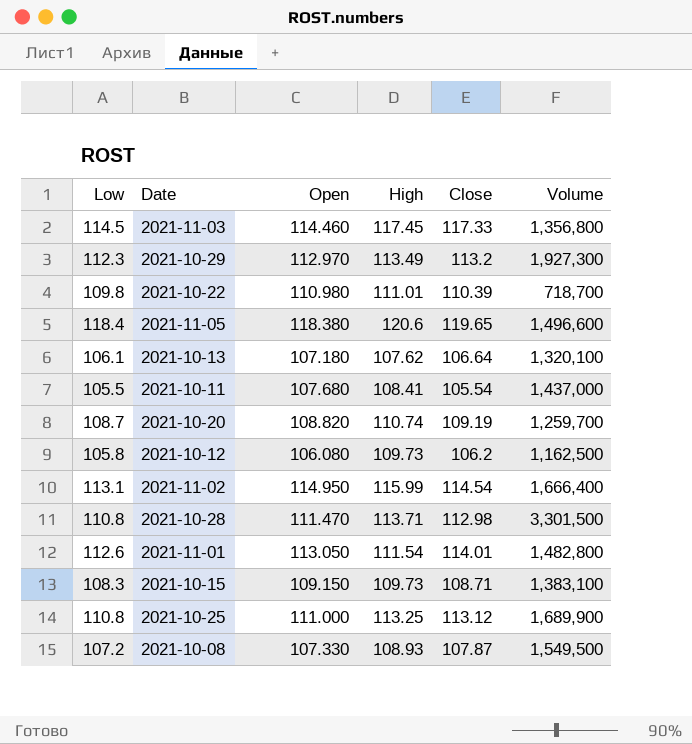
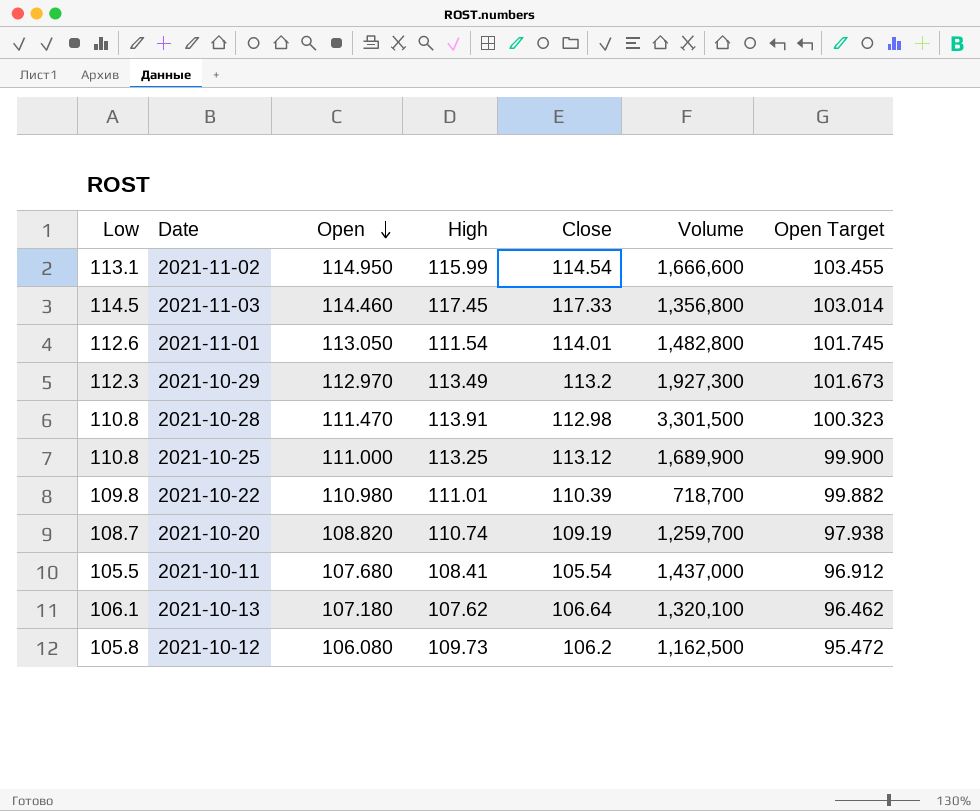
row order: none -> Open descending
column Open Target | formula: none -> [Open] * 0.9
row 2021-11-05: 118.4 | 118.380 | 120.6 | 119.65 | 1,496,600 -> none
row 2021-10-15: 108.3 | 109.150 | 109.73 | 108.71 | 1,383,100 -> none
row 2021-10-08: 107.2 | 107.330 | 108.93 | 107.87 | 1,549,500 -> none
2021-11-02 | Volume: 1,666,400 -> 1,666,600
2021-10-28 | High: 113.71 -> 113.91

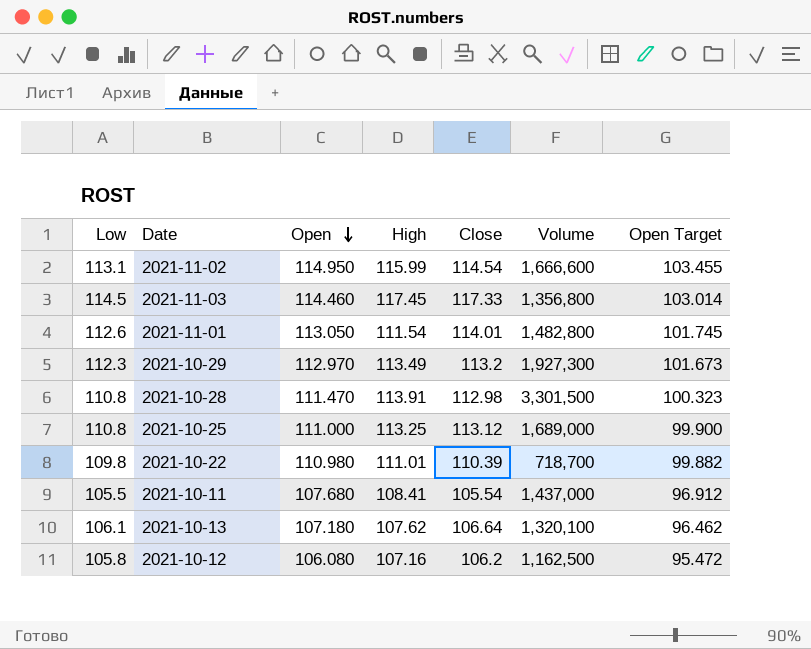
row 2021-10-20: 108.7 | 108.820 | 110.74 | 109.19 | 1,259,700 | 97.938 -> none
2021-10-25 | Volume: 1,689,900 -> 1,689,000
2021-10-12 | High: 109.73 -> 107.16

